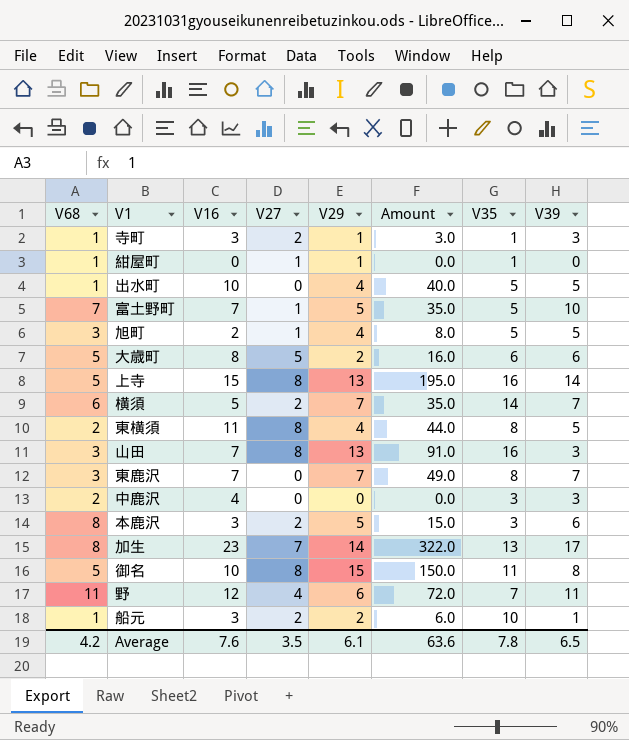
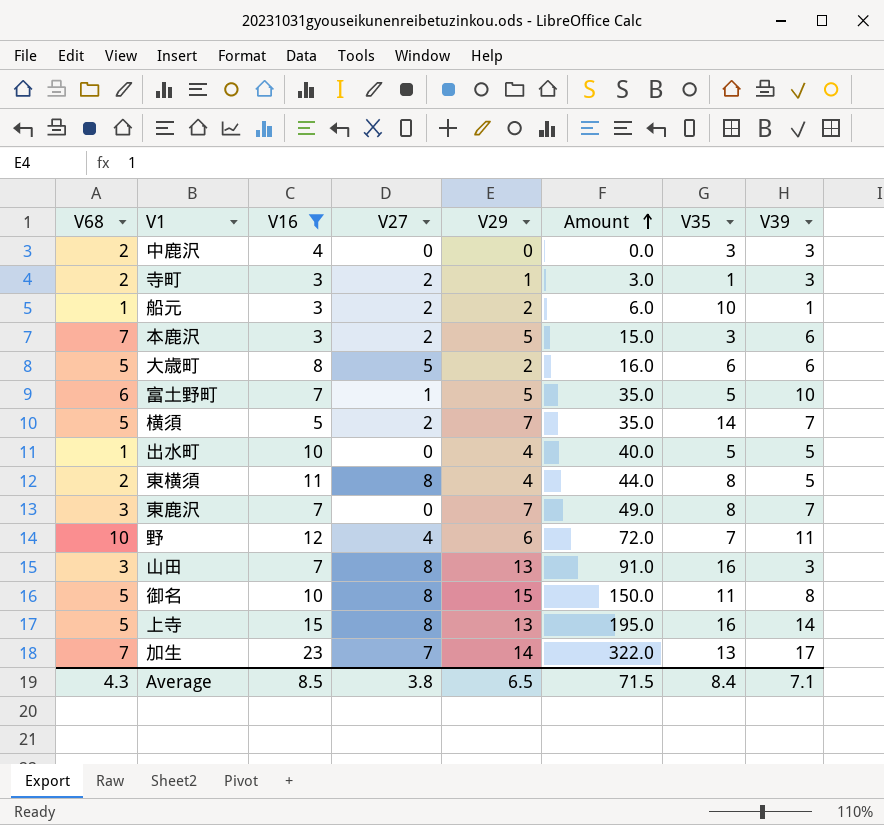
filter: none -> V16 >= 3
row order: none -> Amount ascending
寺町 | V68: 1 -> 2
本鹿沢 | V68: 8 -> 7
富土野町 | V68: 7 -> 6
横須 | V68: 6 -> 5
野 | V68: 11 -> 10
加生 | V68: 8 -> 7
Average | V68: 4.2 -> 4.3
Average | V16: 7.6 -> 8.5
Average | V27: 3.5 -> 3.8
Average | V29: 6.1 -> 6.5
Average | Amount: 63.6 -> 71.5
Average | V35: 7.8 -> 8.4
Average | V39: 6.5 -> 7.1

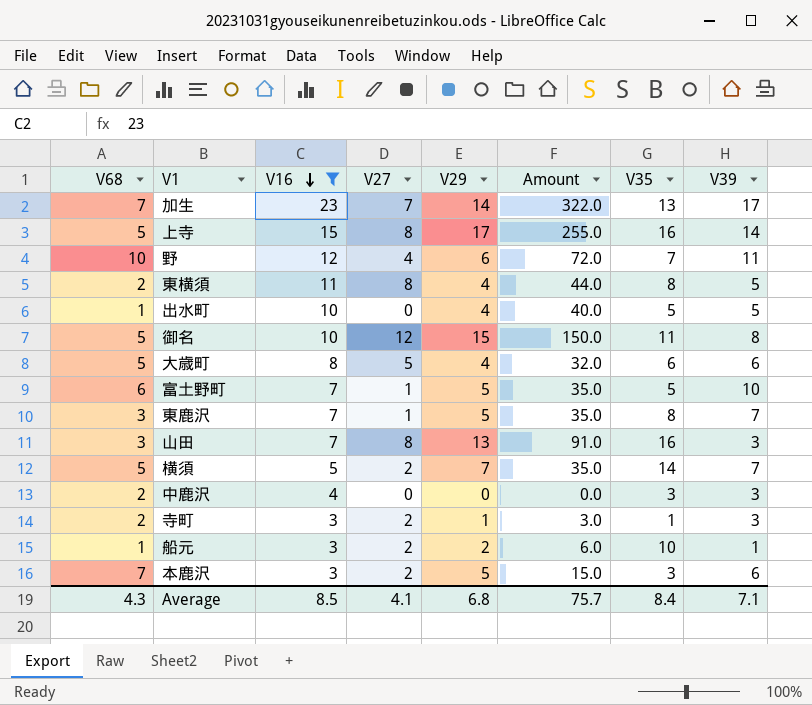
row order: Amount ascending -> V16 descending
上寺 | V29: 13 -> 17
上寺 | Amount: 195.0 -> 255.0
御名 | V27: 8 -> 12
大歳町 | V29: 2 -> 4
大歳町 | Amount: 16.0 -> 32.0
東鹿沢 | V27: 0 -> 1
東鹿沢 | V29: 7 -> 5
東鹿沢 | Amount: 49.0 -> 35.0
Average | V27: 3.8 -> 4.1
Average | V29: 6.5 -> 6.8
Average | Amount: 71.5 -> 75.7

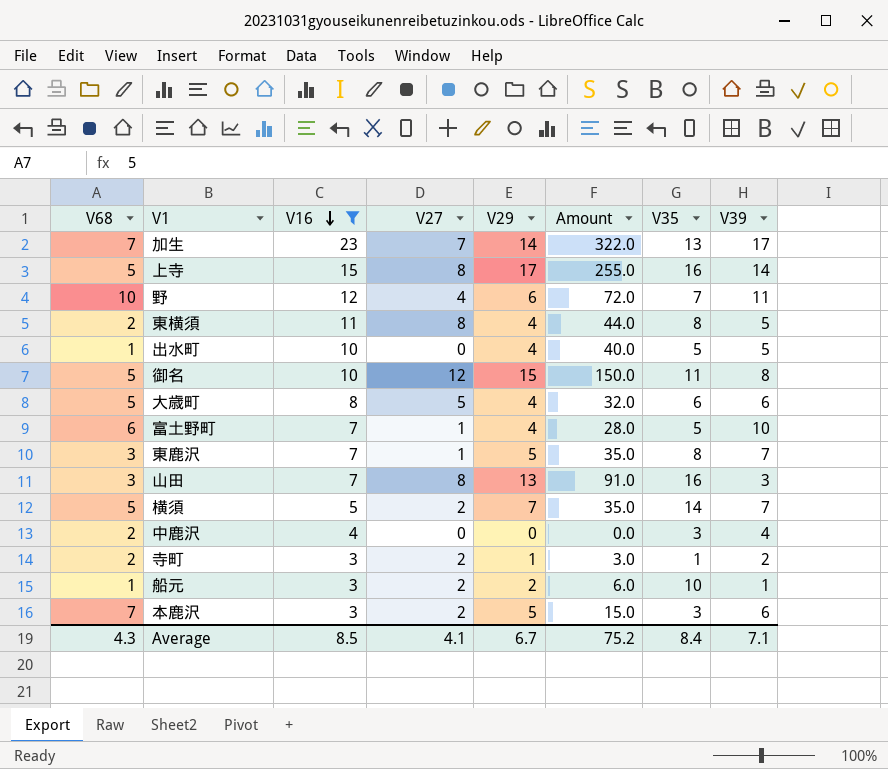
富土野町 | V29: 5 -> 4
富土野町 | Amount: 35.0 -> 28.0
中鹿沢 | V39: 3 -> 4
寺町 | V39: 3 -> 2
Average | V29: 6.8 -> 6.7
Average | Amount: 75.7 -> 75.2

